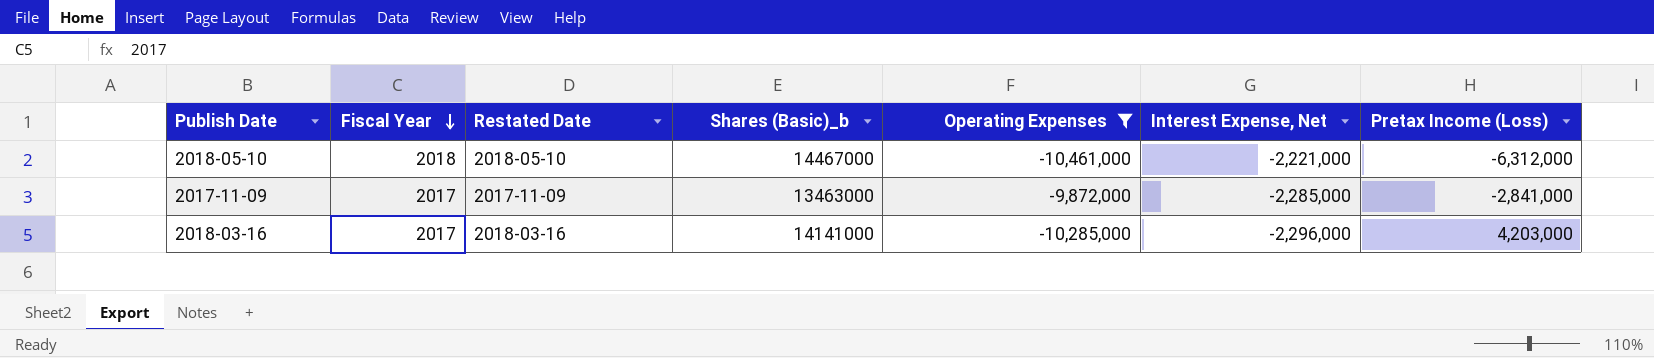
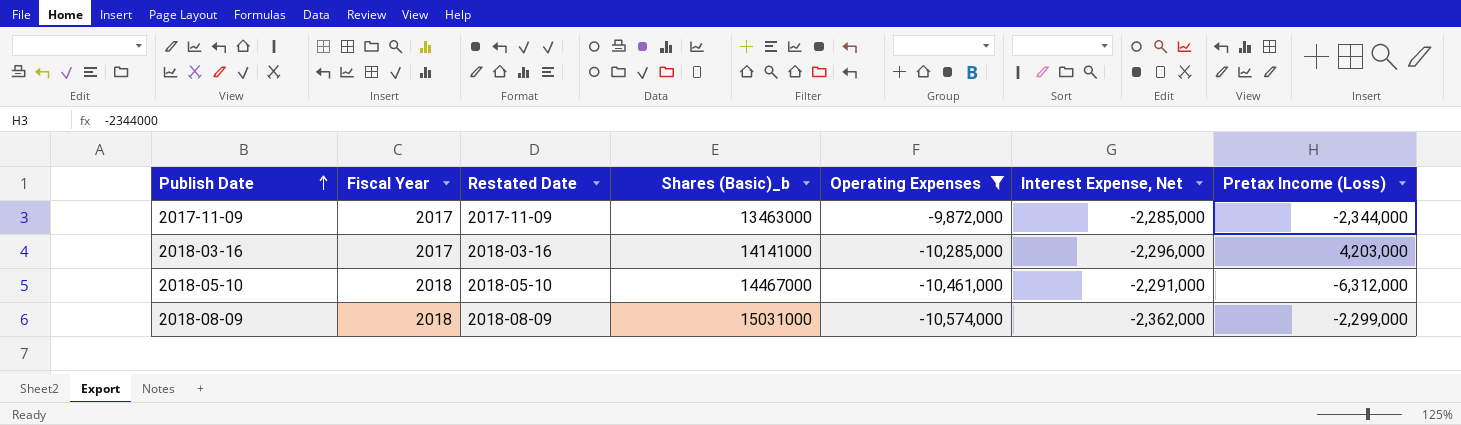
row order: Fiscal Year descending -> Publish Date ascending
2017-11-09 | Pretax Income (Loss): -2,841,000 -> -2,344,000
2018-05-10 | Interest Expense, Net: -2,221,000 -> -2,291,000
row 2018-08-09: none -> 2018 | 2018-08-09 | 15031000 | -10,574,000 | -2,362,000 | -2,299,000

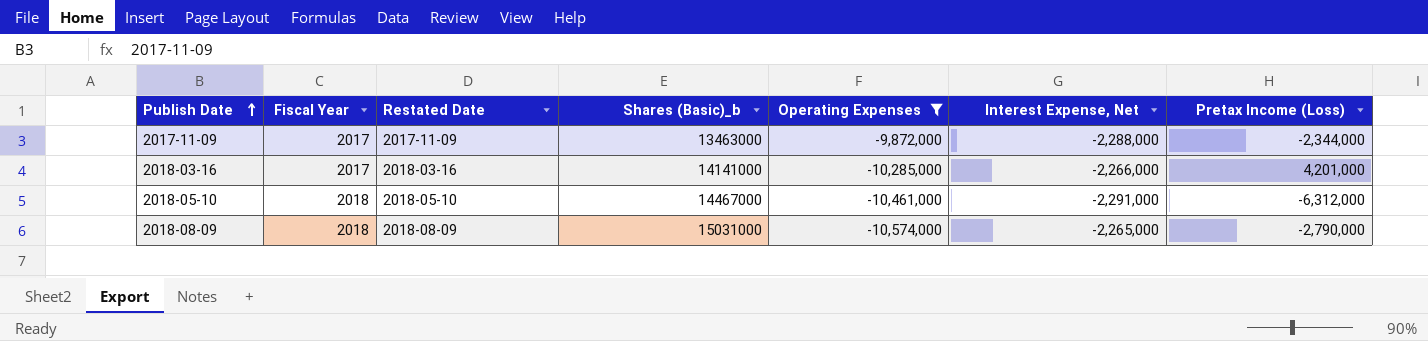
2017-11-09 | Interest Expense, Net: -2,285,000 -> -2,288,000
2018-03-16 | Interest Expense, Net: -2,296,000 -> -2,266,000
2018-03-16 | Pretax Income (Loss): 4,203,000 -> 4,201,000
2018-08-09 | Interest Expense, Net: -2,362,000 -> -2,265,000
2018-08-09 | Pretax Income (Loss): -2,299,000 -> -2,790,000

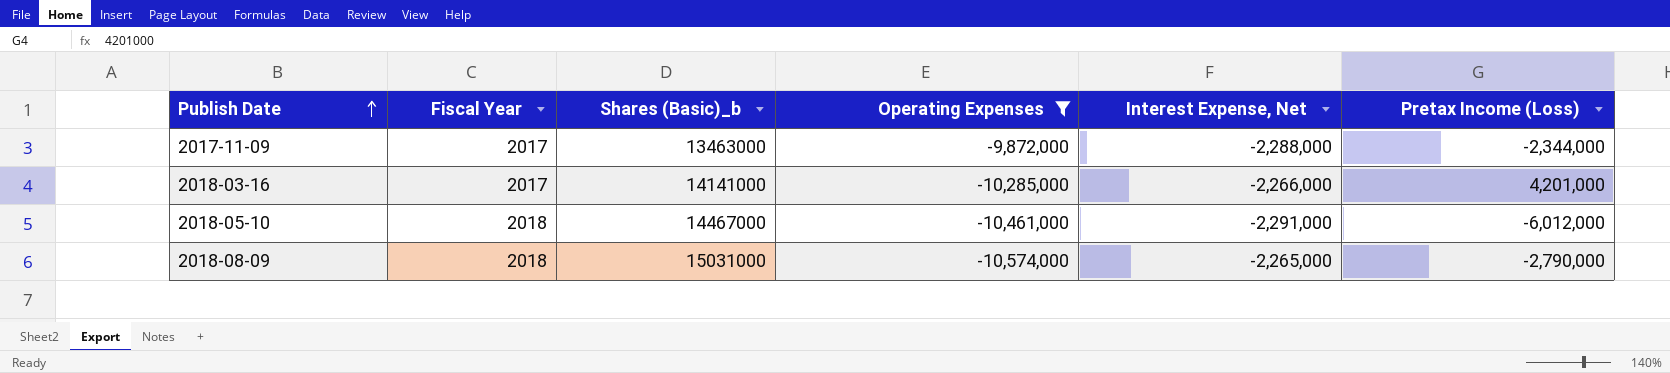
column Restated Date | position: 3 -> none
2018-05-10 | Pretax Income (Loss): -6,312,000 -> -6,012,000

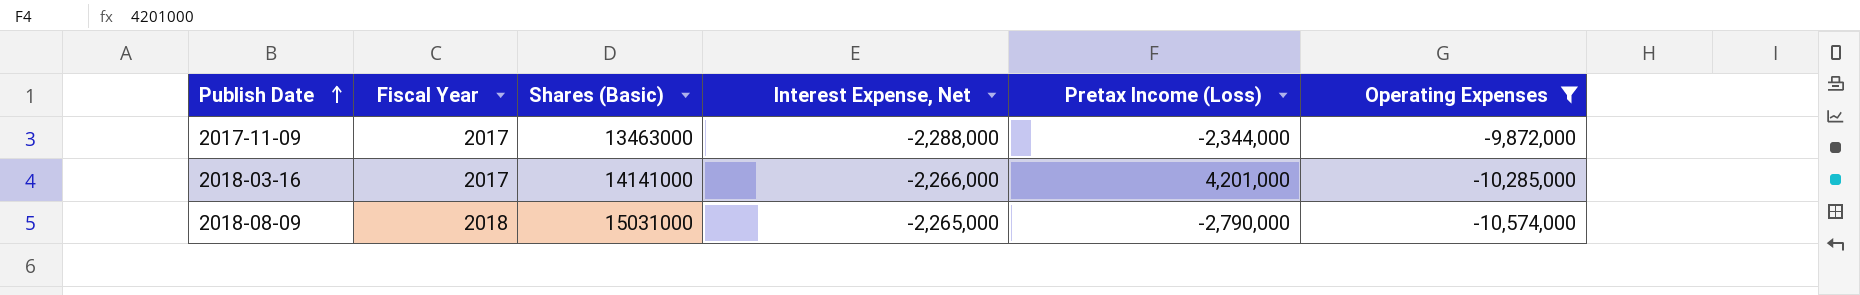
column name: Shares (Basic)_b -> Shares (Basic)
column Operating Expenses | position: 4 -> 6
row 2018-05-10: 2018 | 14467000 | -10,461,000 | -2,291,000 | -6,012,000 -> none

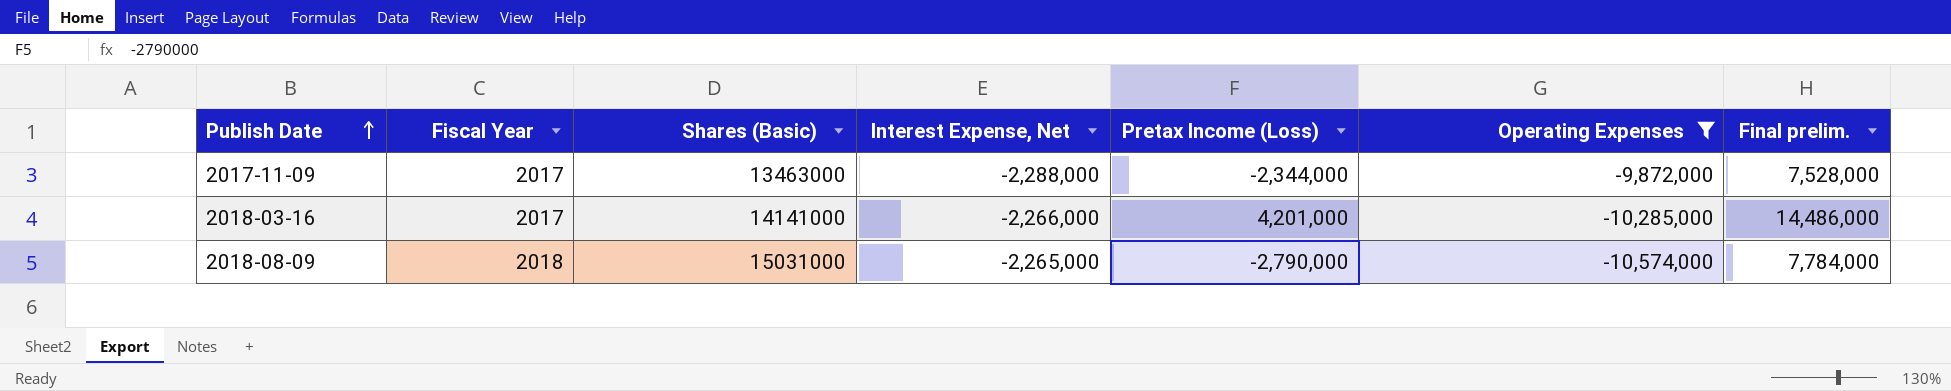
column Final prelim. | formula: none -> [Pretax Income (Loss)] - [Operating Expenses]

